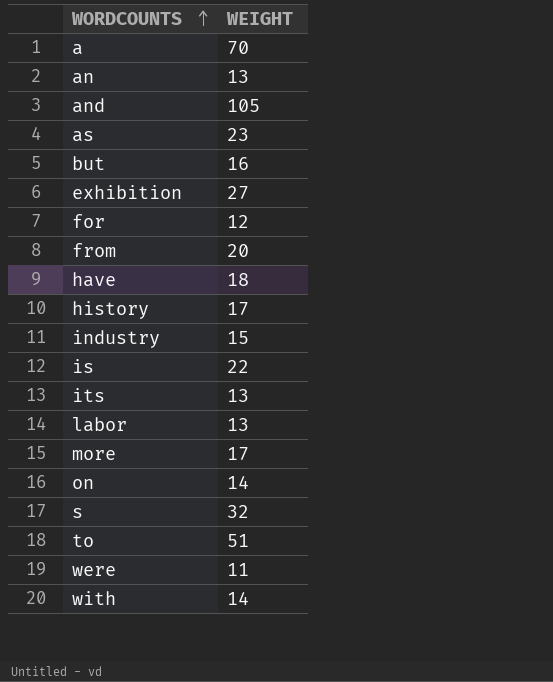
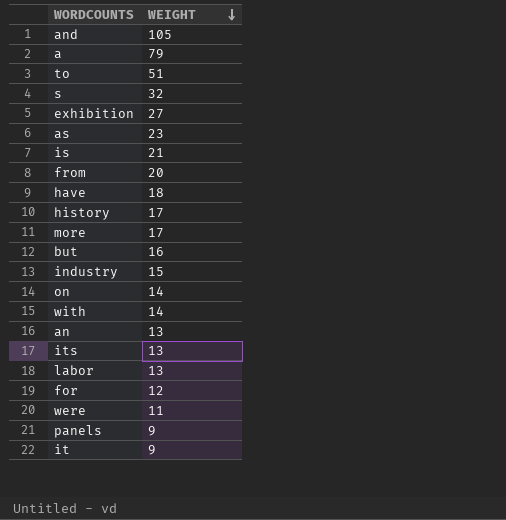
row order: WORDCOUNTS ascending -> WEIGHT descending
a | WEIGHT: 70 -> 79
is | WEIGHT: 22 -> 21
row panels: none -> 9
row it: none -> 9

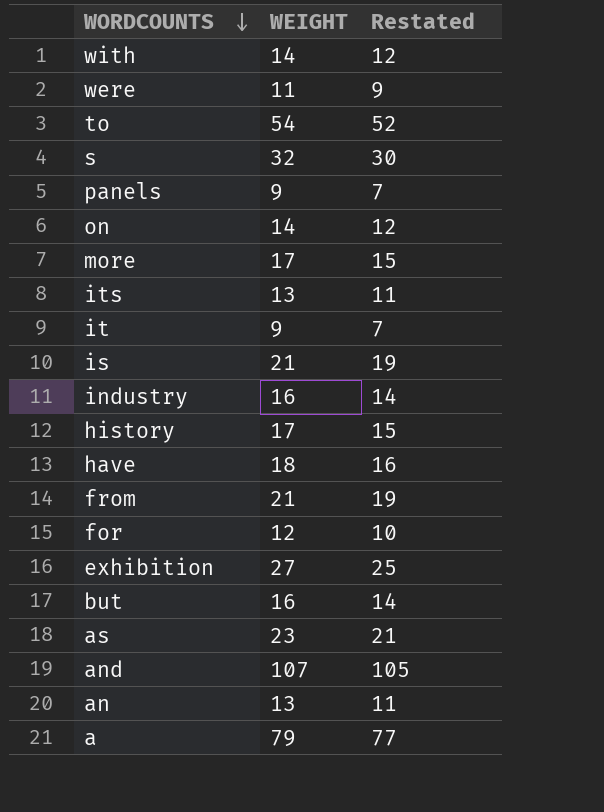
row order: WEIGHT descending -> WORDCOUNTS descending
column Restated | formula: none -> [WEIGHT] - 2
row labor: 13 -> none
to | WEIGHT: 51 -> 54
industry | WEIGHT: 15 -> 16
from | WEIGHT: 20 -> 21
and | WEIGHT: 105 -> 107

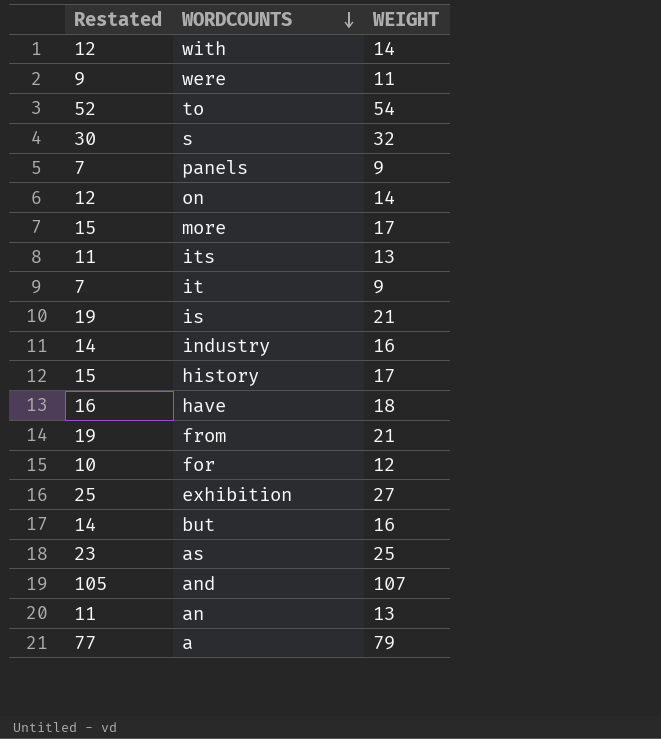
column Restated | position: 3 -> 1
as | Restated: 21 -> 23
as | WEIGHT: 23 -> 25

